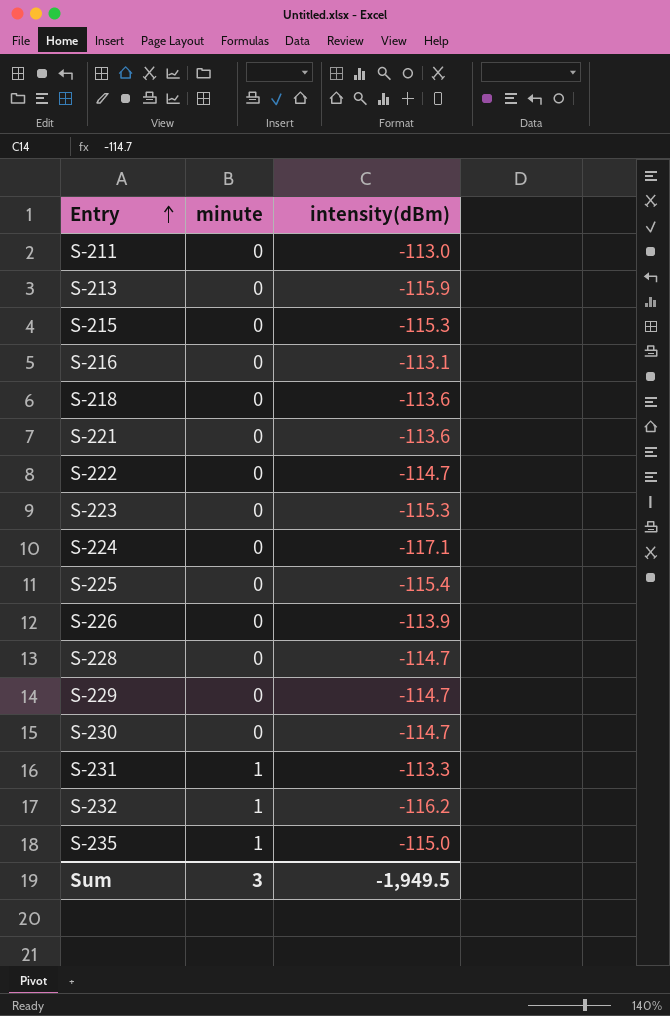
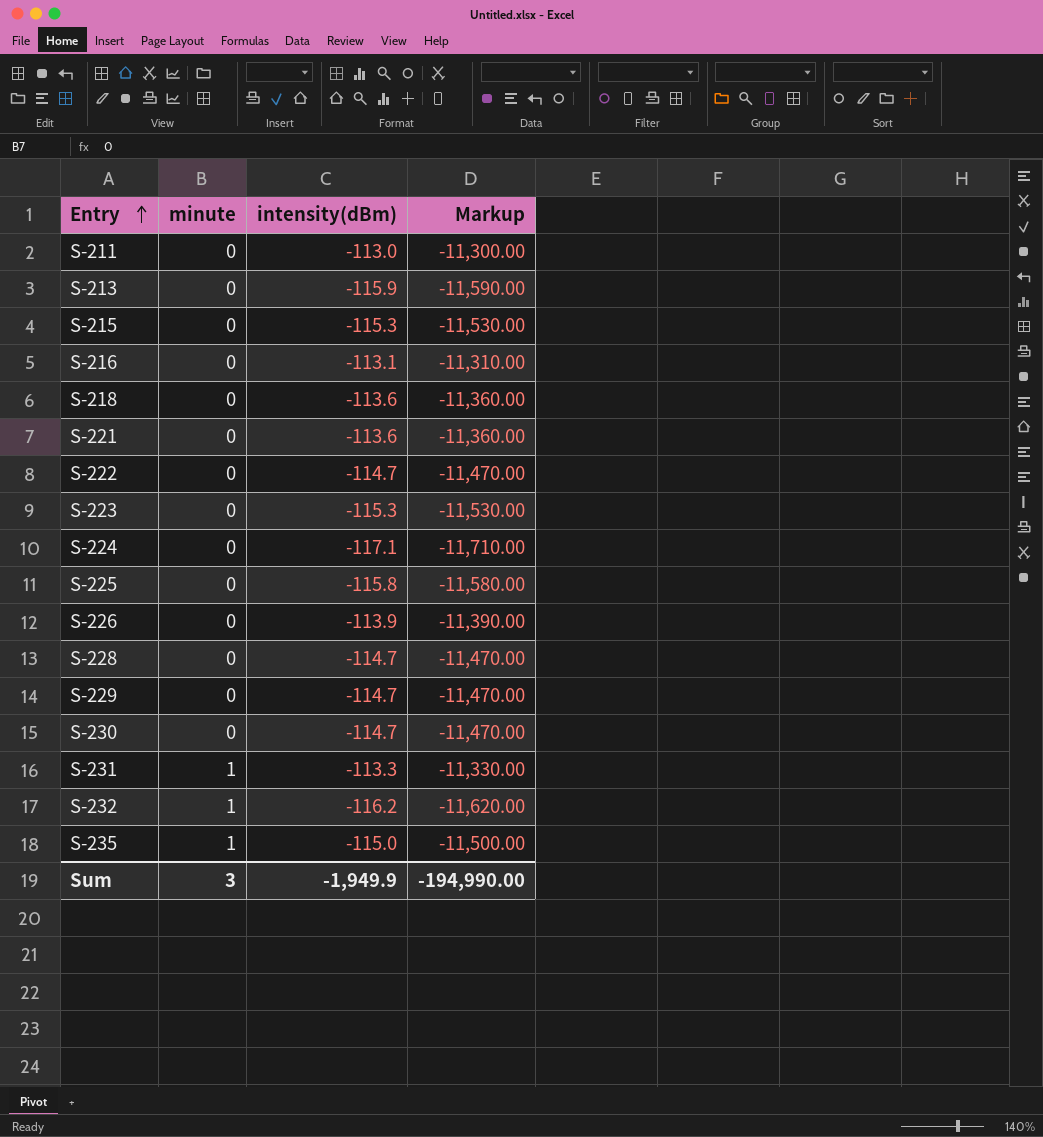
column Markup | formula: none -> [intensity(dBm)] * 100
S-225 | intensity(dBm): -115.4 -> -115.8
Sum | intensity(dBm): -1,949.5 -> -1,949.9

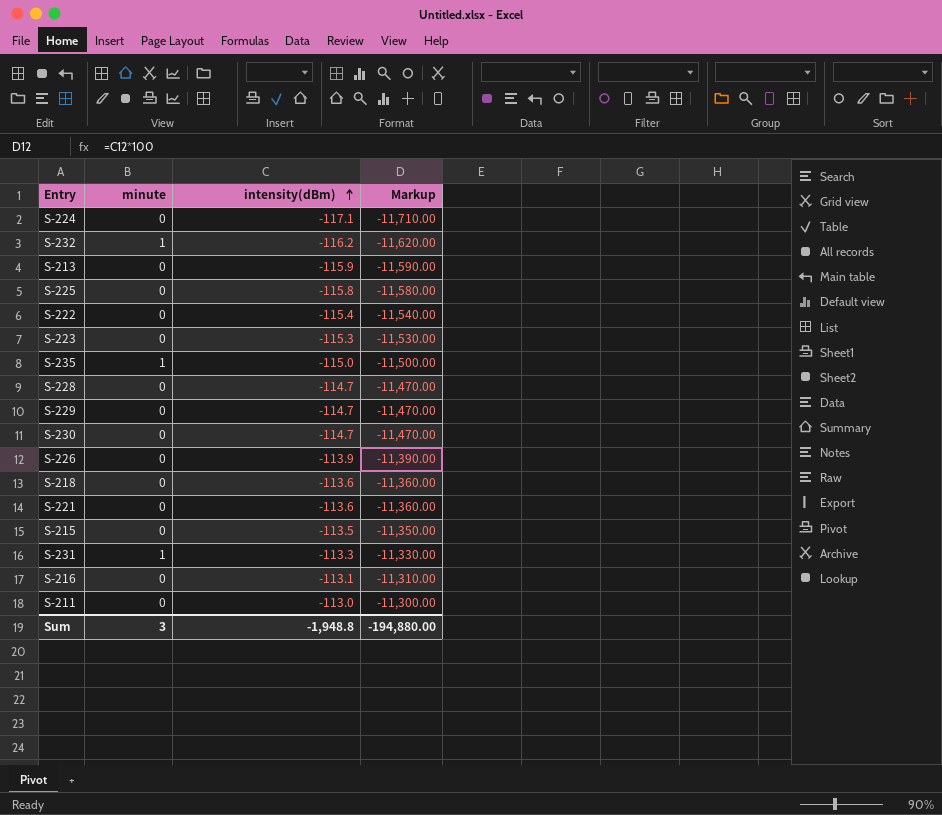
row order: Entry ascending -> intensity(dBm) ascending
S-222 | intensity(dBm): -114.7 -> -115.4
S-222 | Markup: -11,470.00 -> -11,540.00
S-215 | intensity(dBm): -115.3 -> -113.5
S-215 | Markup: -11,530.00 -> -11,350.00
Sum | intensity(dBm): -1,949.9 -> -1,948.8
Sum | Markup: -194,990.00 -> -194,880.00

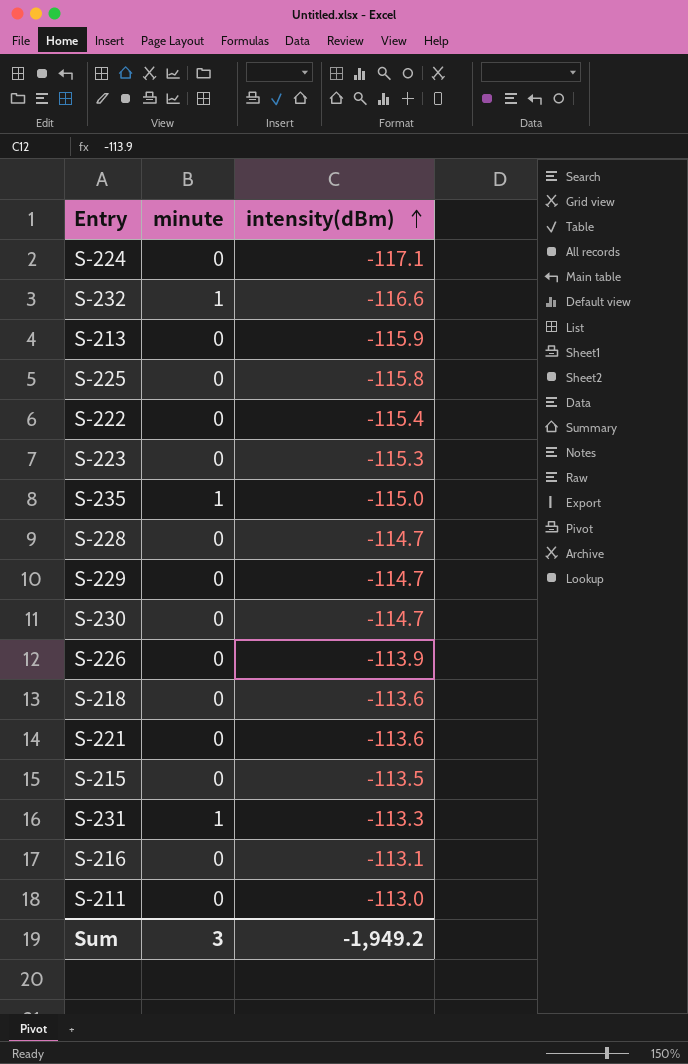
column Markup | formula: [intensity(dBm)] * 100 -> none
S-232 | intensity(dBm): -116.2 -> -116.6
Sum | intensity(dBm): -1,948.8 -> -1,949.2

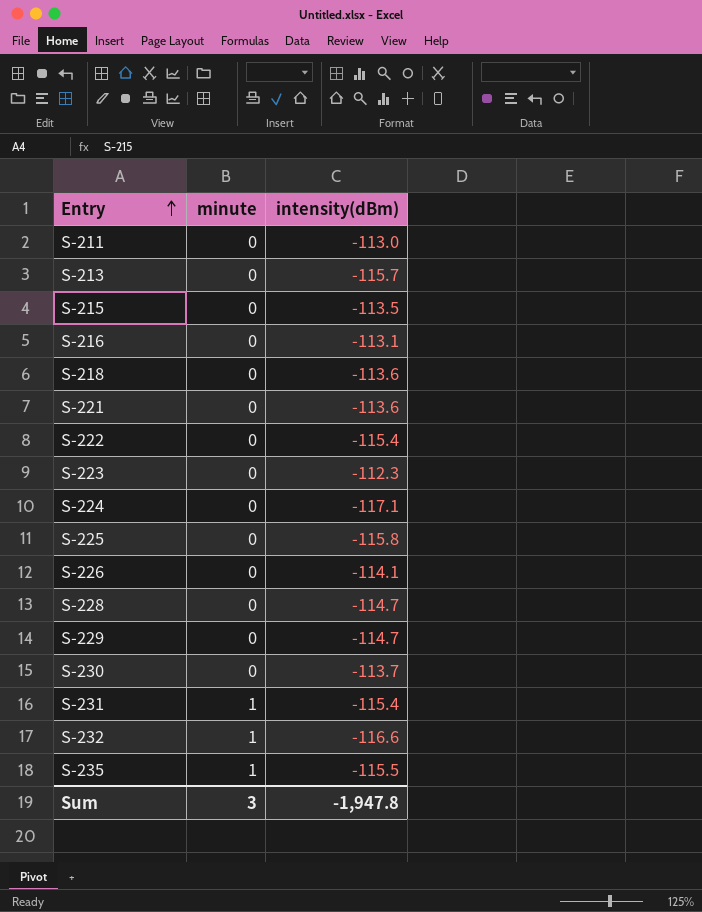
row order: intensity(dBm) ascending -> Entry ascending
S-213 | intensity(dBm): -115.9 -> -115.7
S-223 | intensity(dBm): -115.3 -> -112.3
S-226 | intensity(dBm): -113.9 -> -114.1
S-230 | intensity(dBm): -114.7 -> -113.7
S-231 | intensity(dBm): -113.3 -> -115.4
S-235 | intensity(dBm): -115.0 -> -115.5
Sum | intensity(dBm): -1,949.2 -> -1,947.8

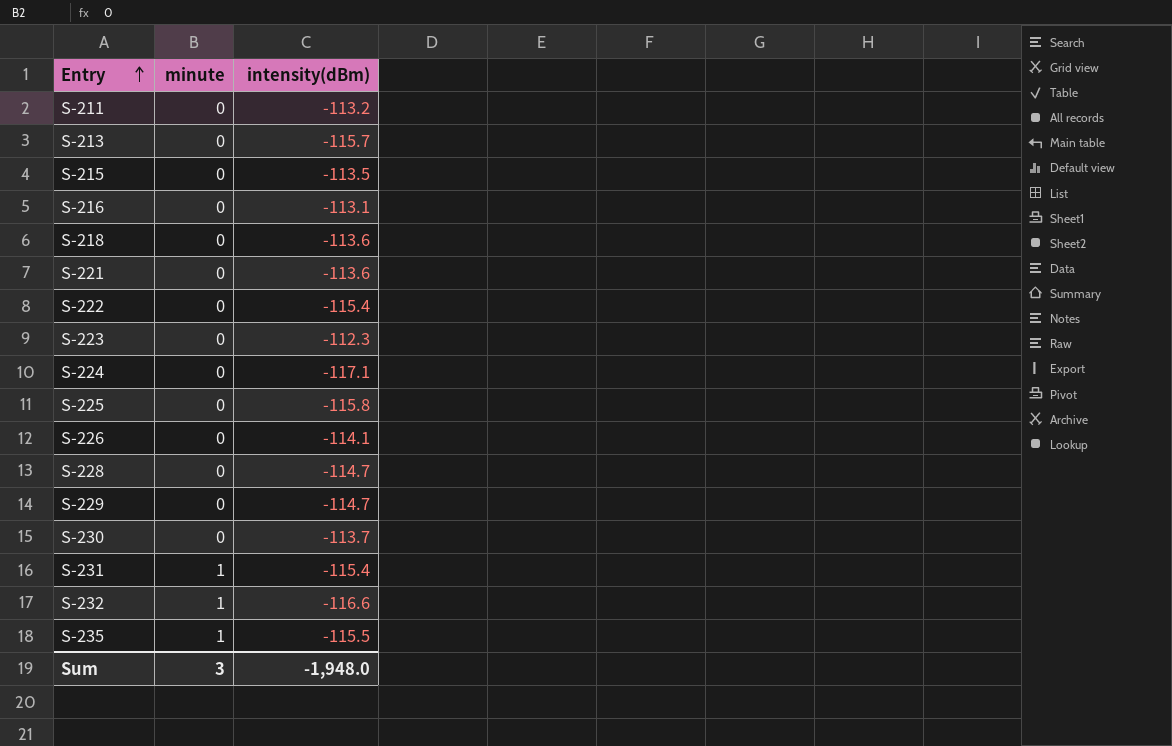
S-211 | intensity(dBm): -113.0 -> -113.2
Sum | intensity(dBm): -1,947.8 -> -1,948.0

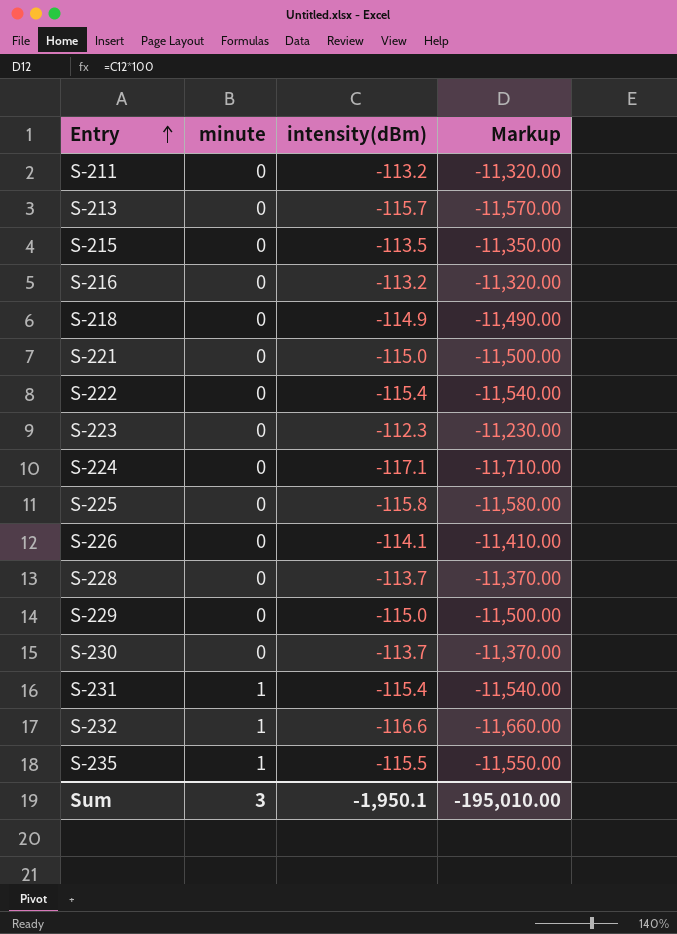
column Markup | formula: none -> [intensity(dBm)] * 100
S-216 | intensity(dBm): -113.1 -> -113.2
S-218 | intensity(dBm): -113.6 -> -114.9
S-221 | intensity(dBm): -113.6 -> -115.0
S-228 | intensity(dBm): -114.7 -> -113.7
S-229 | intensity(dBm): -114.7 -> -115.0
Sum | intensity(dBm): -1,948.0 -> -1,950.1

